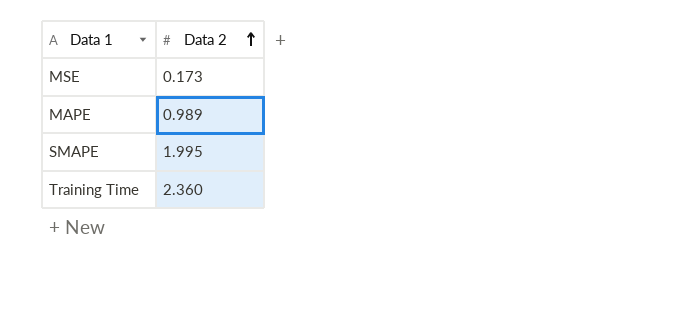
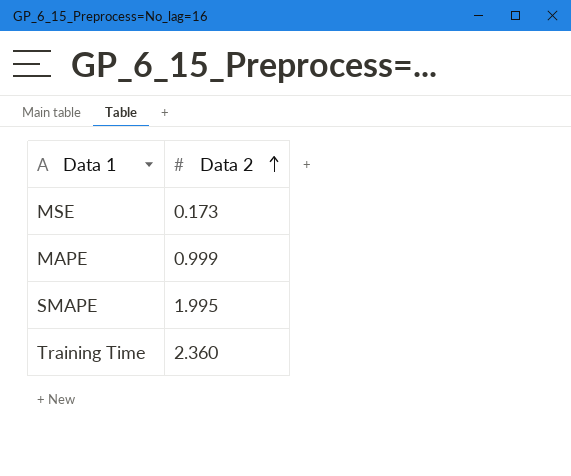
MAPE | Data 2: 0.989 -> 0.999

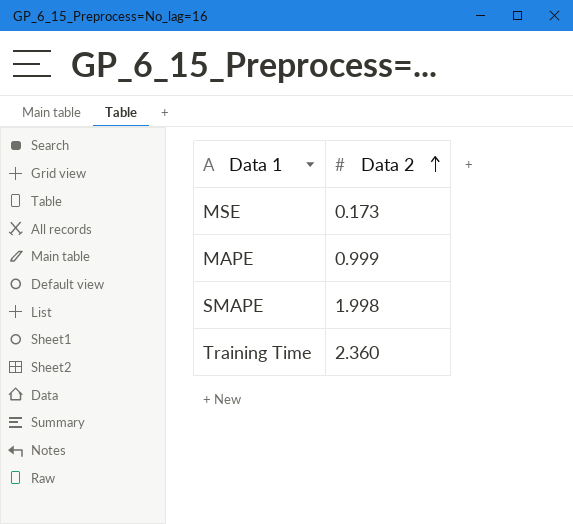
SMAPE | Data 2: 1.995 -> 1.998

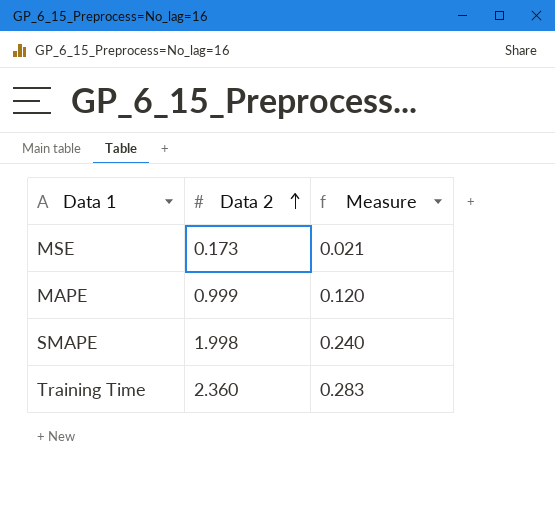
column Measure | formula: none -> [Data 2] * 0.12

